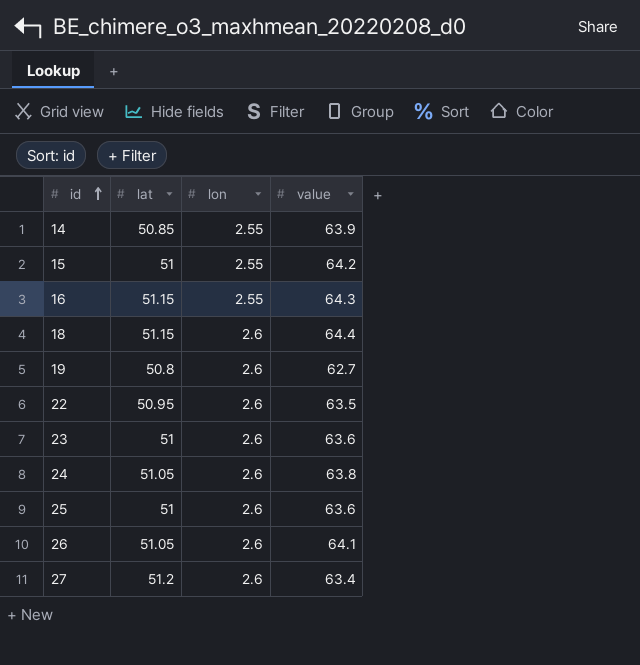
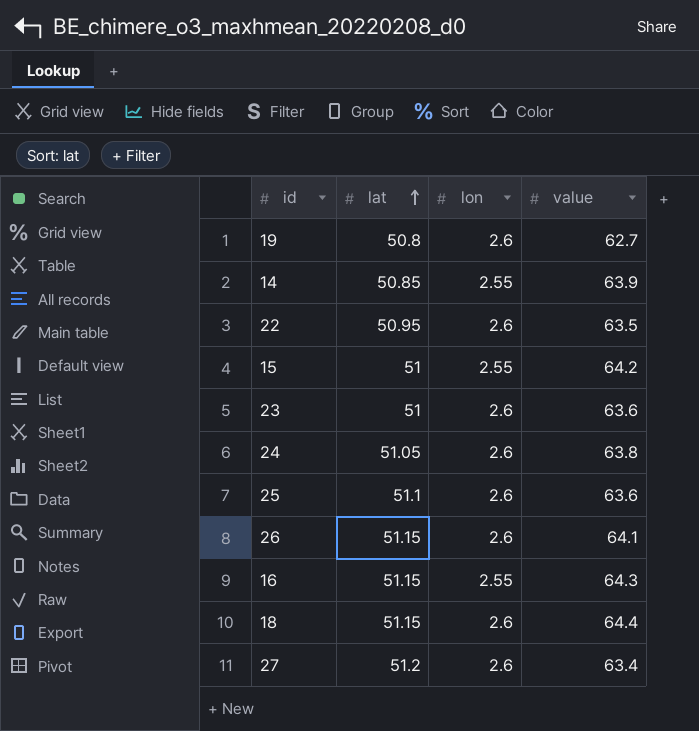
row order: id ascending -> lat ascending
25 | lat: 51 -> 51.1
26 | lat: 51.05 -> 51.15

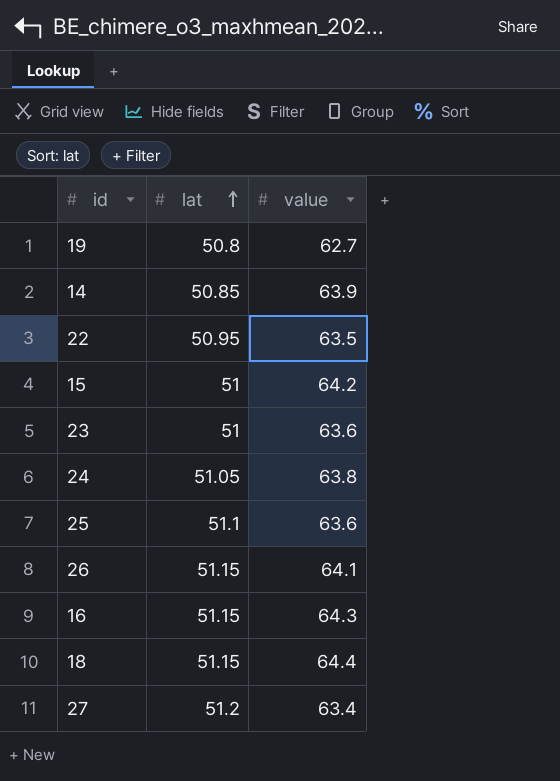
column lon | position: 3 -> none

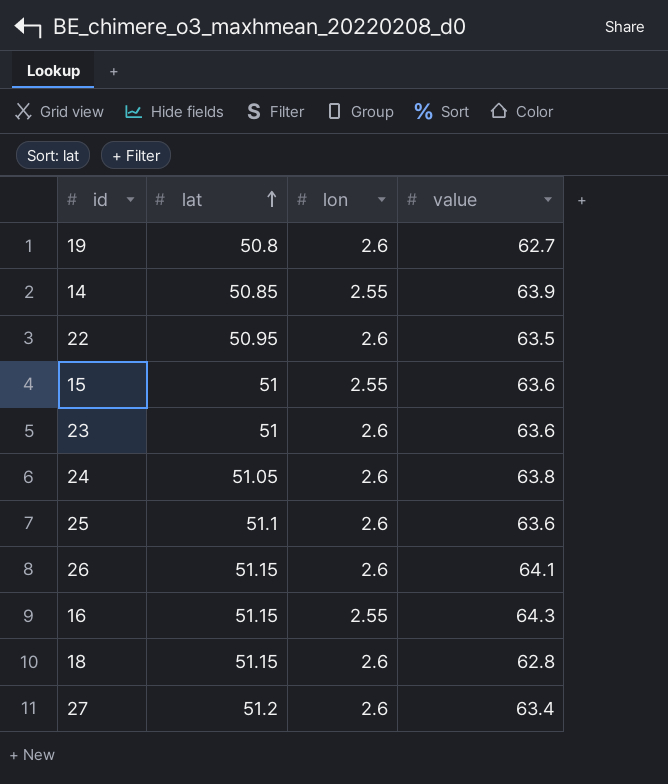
column lon | position: none -> 3
15 | value: 64.2 -> 63.6
18 | value: 64.4 -> 62.8

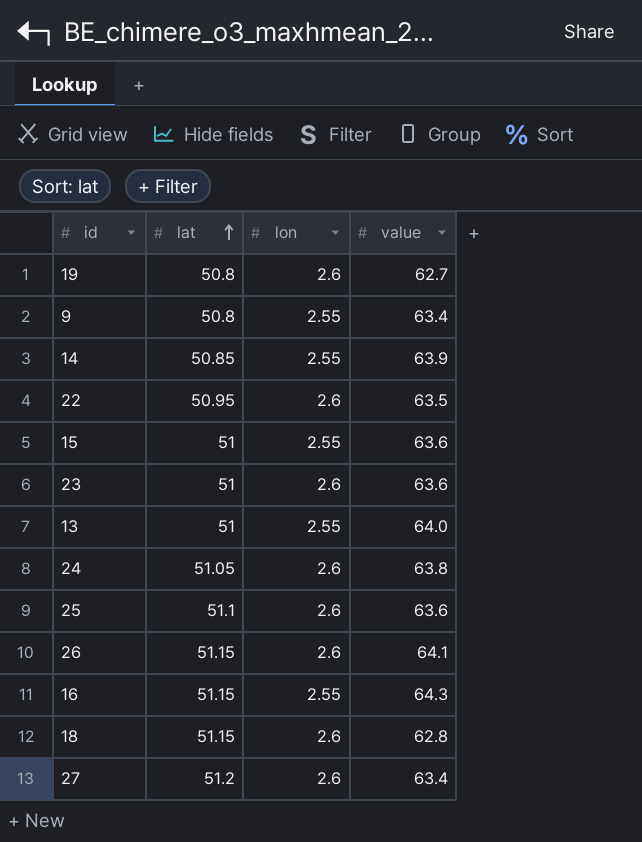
row 9: none -> 50.8 | 2.55 | 63.4
row 13: none -> 51 | 2.55 | 64.0

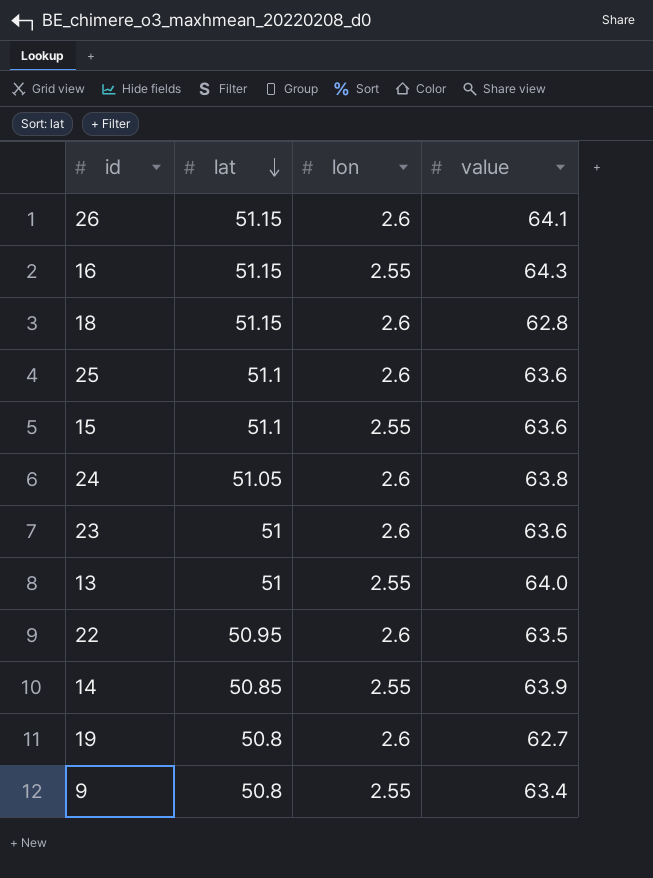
row order: lat ascending -> lat descending
row 27: 51.2 | 2.6 | 63.4 -> none
15 | lat: 51 -> 51.1

